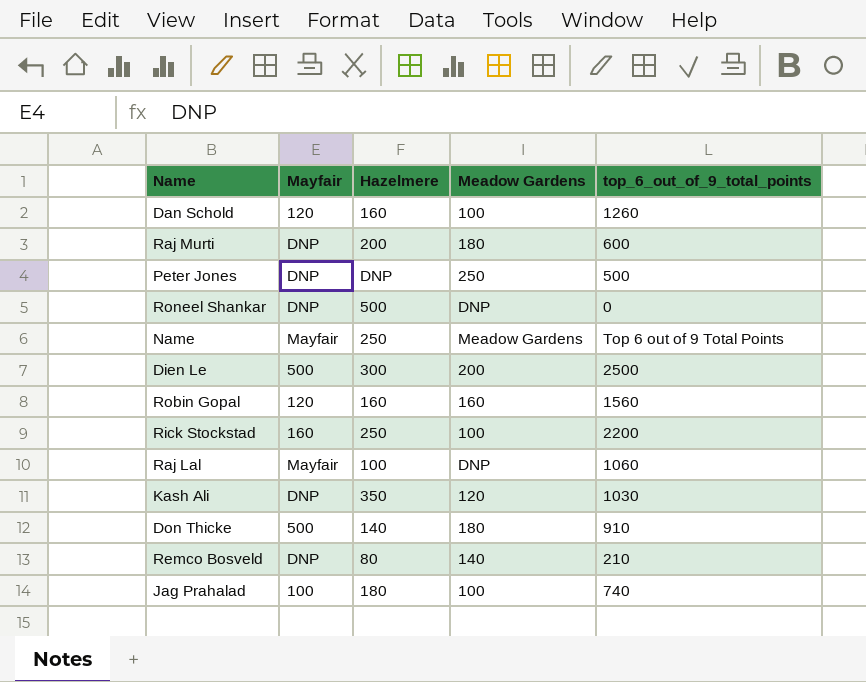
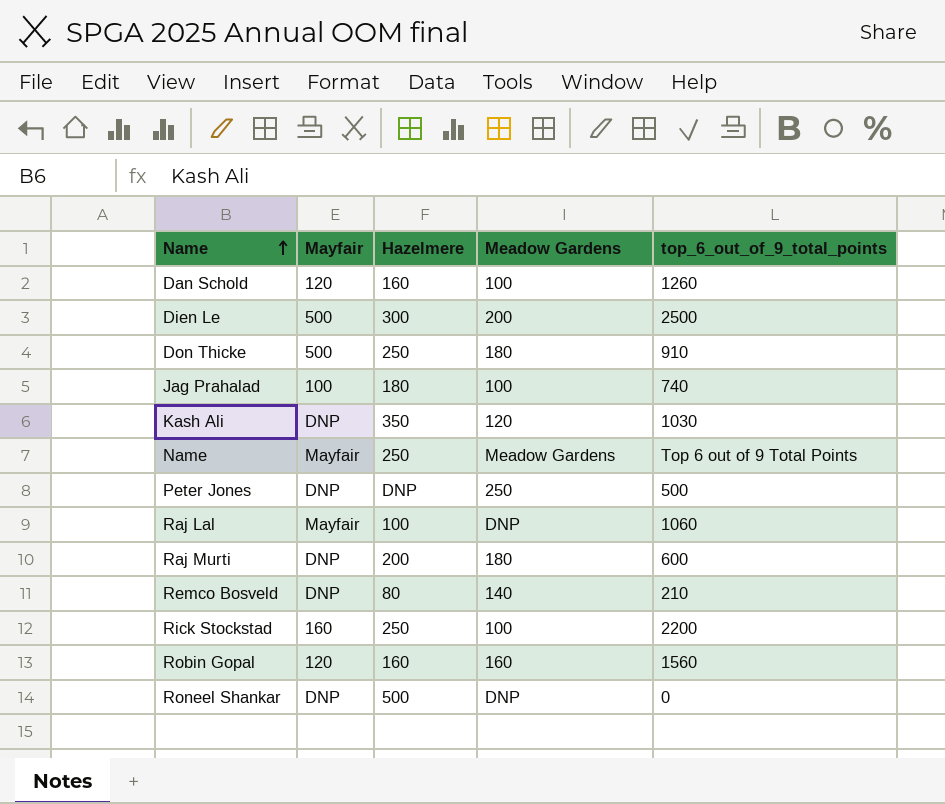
row order: none -> Name ascending
Don Thicke | Hazelmere: 140 -> 250

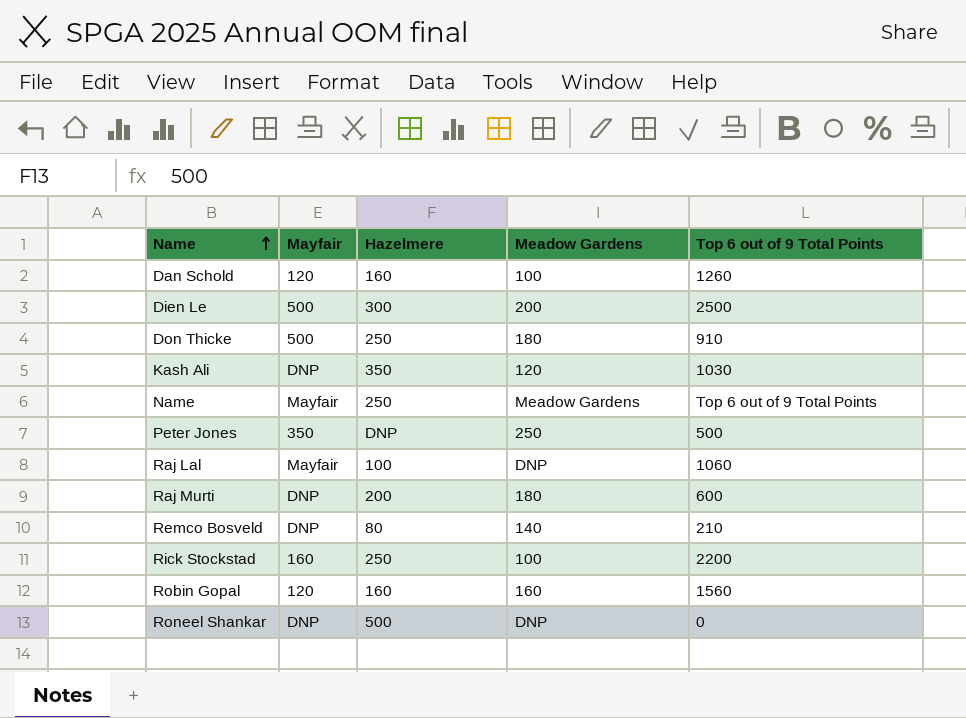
column name: top_6_out_of_9_total_points -> Top 6 out of 9 Total Points
row Jag Prahalad: 100 | 180 | 100 | 740 -> none
Peter Jones | Mayfair: DNP -> 350

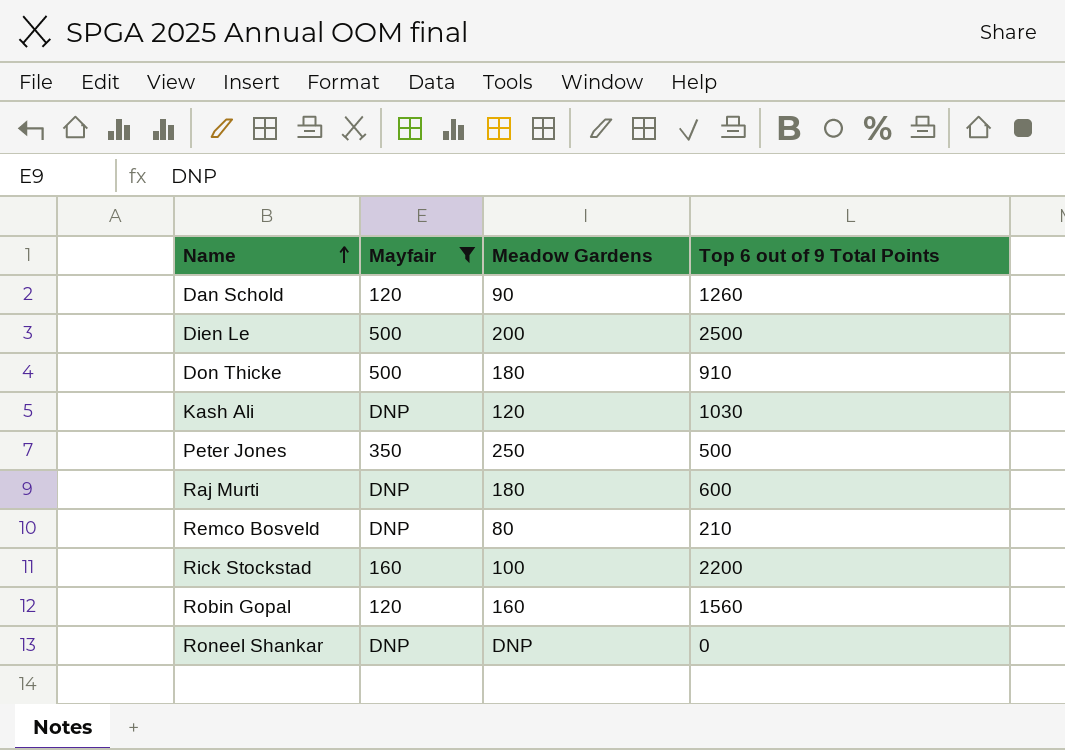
filter: none -> Mayfair != Mayfair
column Hazelmere | position: 3 -> none
Dan Schold | Meadow Gardens: 100 -> 90
Remco Bosveld | Meadow Gardens: 140 -> 80

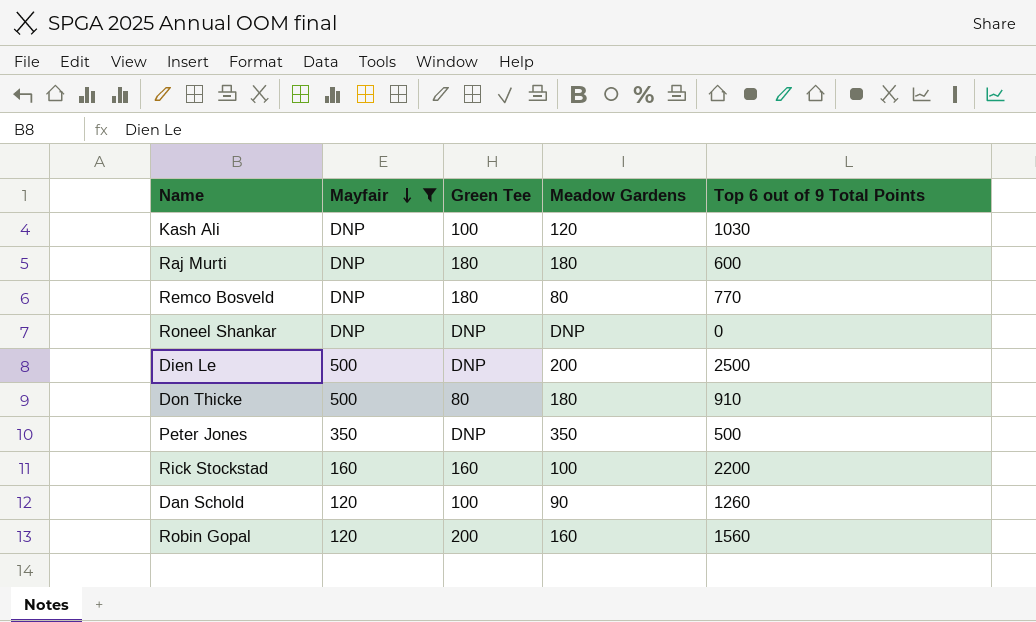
row order: Name ascending -> Mayfair descending
column Green Tee | position: none -> 3
Remco Bosveld | Top 6 out of 9 Total Points: 210 -> 770
Peter Jones | Meadow Gardens: 250 -> 350

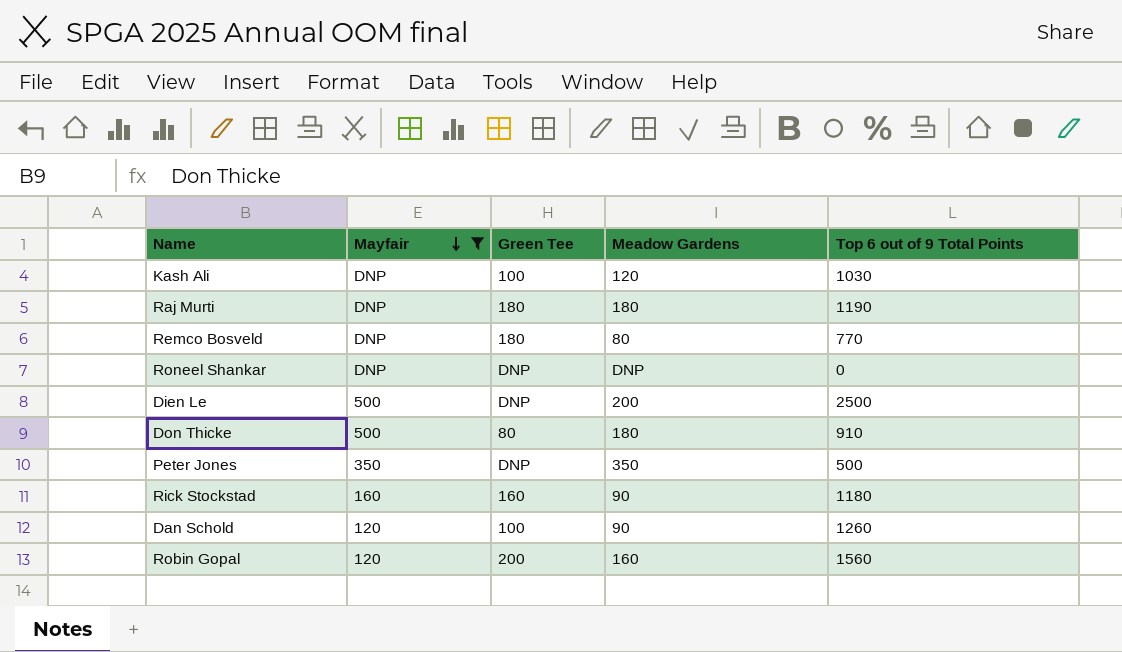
Raj Murti | Top 6 out of 9 Total Points: 600 -> 1190
Rick Stockstad | Meadow Gardens: 100 -> 90
Rick Stockstad | Top 6 out of 9 Total Points: 2200 -> 1180

